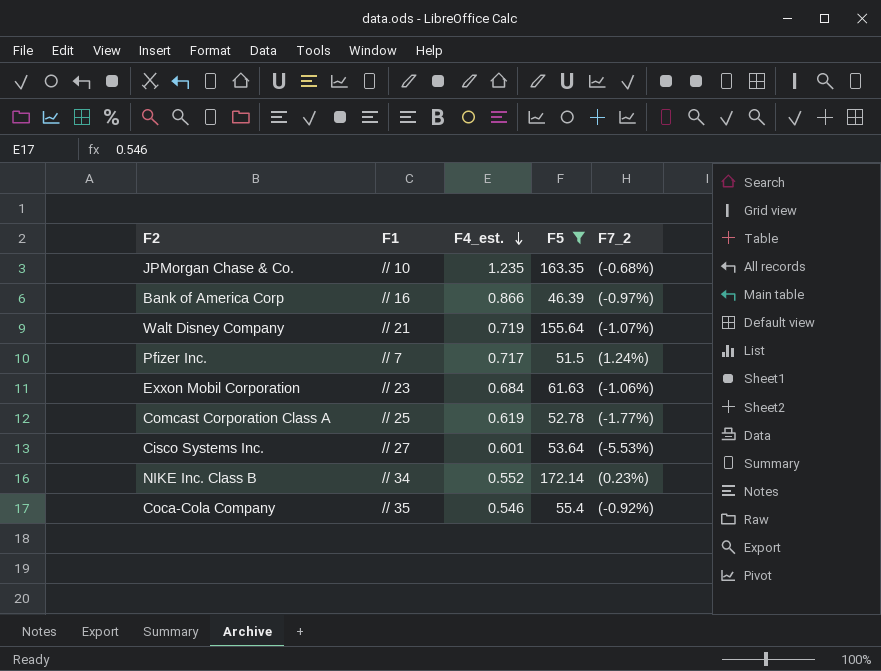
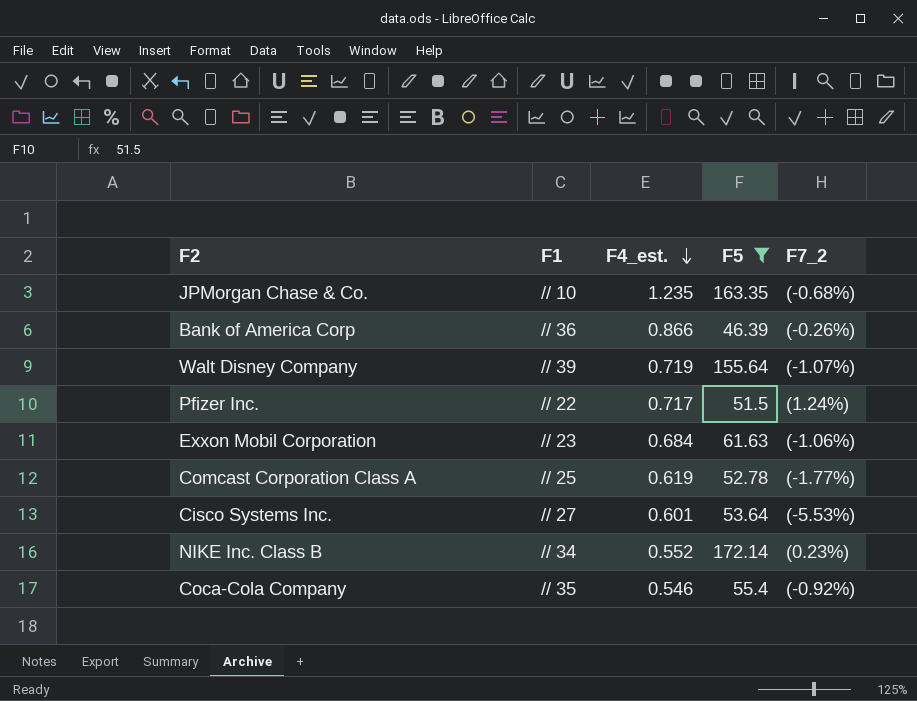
Bank of America Corp | F1: // 16 -> // 36
Bank of America Corp | F7_2: (-0.97%) -> (-0.26%)
Walt Disney Company | F1: // 21 -> // 39
Pfizer Inc. | F1: // 7 -> // 22

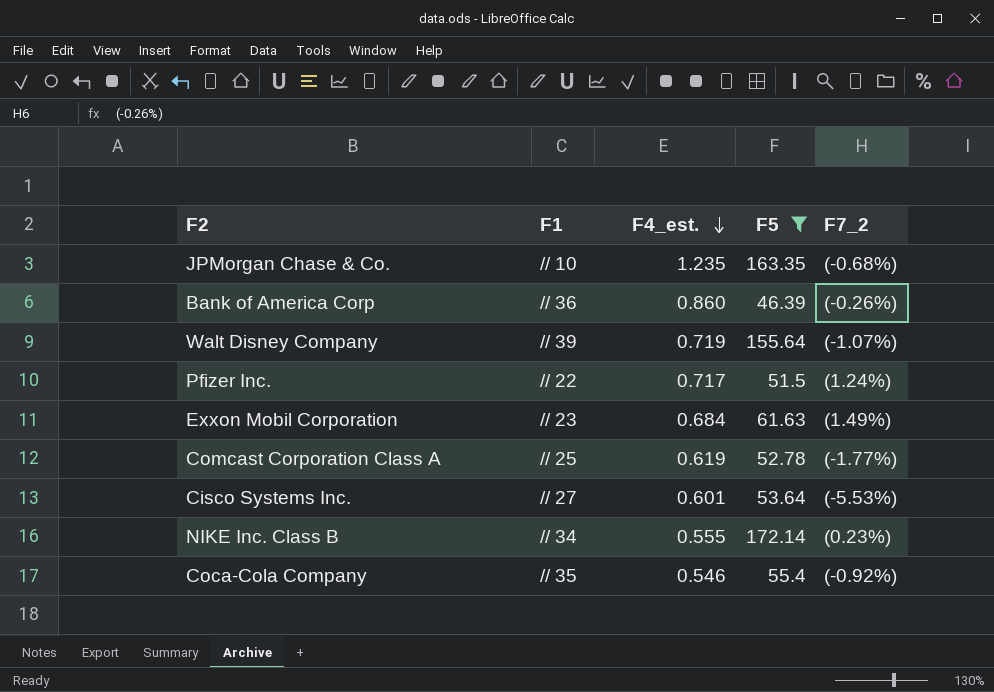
Bank of America Corp | F4_est.: 0.866 -> 0.860
Exxon Mobil Corporation | F7_2: (-1.06%) -> (1.49%)
NIKE Inc. Class B | F4_est.: 0.552 -> 0.555

